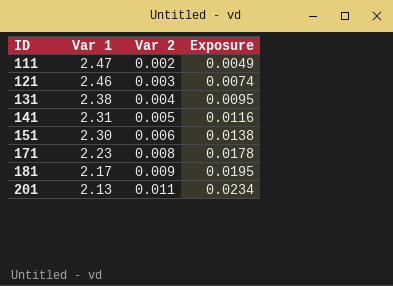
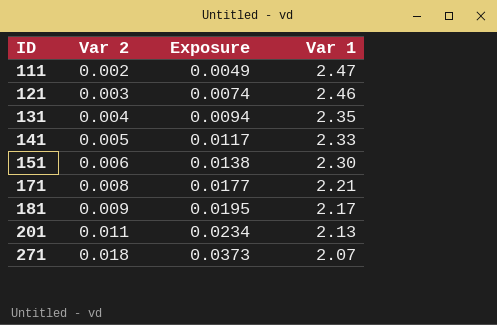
column Var 1 | position: 2 -> 4
131 | Exposure: 0.0095 -> 0.0094
131 | Var 1: 2.38 -> 2.35
141 | Exposure: 0.0116 -> 0.0117
141 | Var 1: 2.31 -> 2.33
171 | Exposure: 0.0178 -> 0.0177
171 | Var 1: 2.23 -> 2.21
row 271: none -> 0.018 | 0.0373 | 2.07

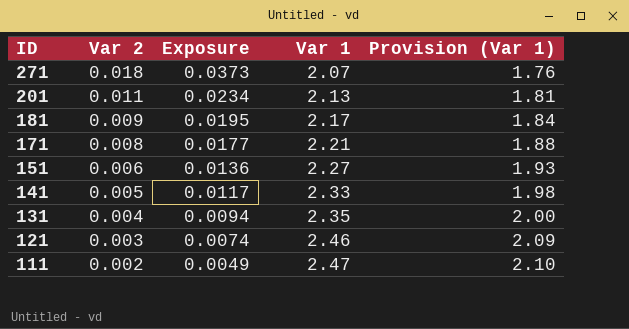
row order: ID ascending -> ID descending
column Provision (Var 1) | formula: none -> [Var 1] * 0.85
151 | Exposure: 0.0138 -> 0.0136
151 | Var 1: 2.30 -> 2.27

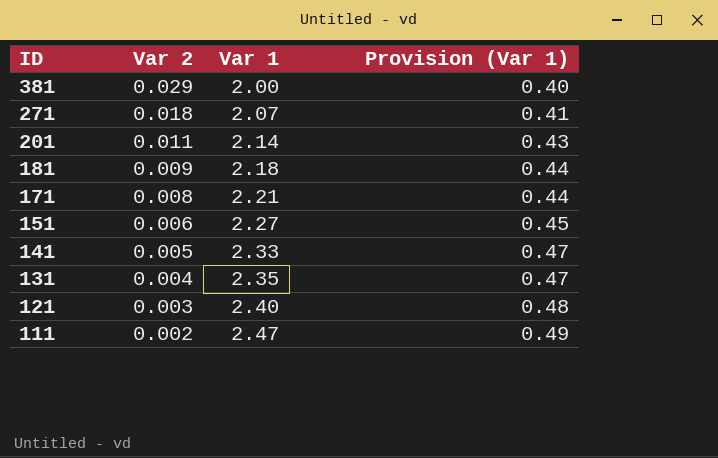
column Exposure | formula: [Var 2] * [Var 1] -> none
column Provision (Var 1) | formula: [Var 1] * 0.85 -> [Var 1] * 0.2
row 381: none -> 0.029 | 2.00 | 0.40
201 | Var 1: 2.13 -> 2.14
181 | Var 1: 2.17 -> 2.18
121 | Var 1: 2.46 -> 2.40

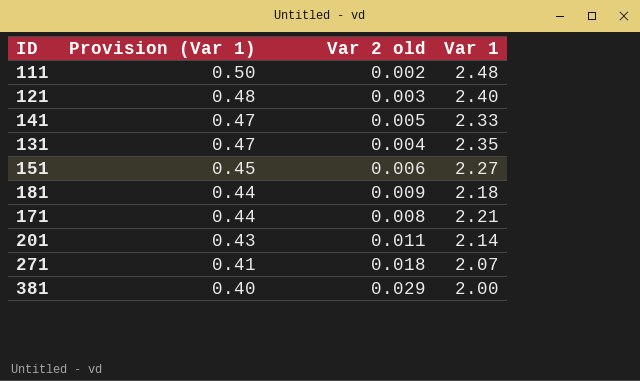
row order: ID descending -> Provision (Var 1) descending
column Provision (Var 1) | position: 4 -> 2
column name: Var 2 -> Var 2 old
111 | Provision (Var 1): 0.49 -> 0.50
111 | Var 1: 2.47 -> 2.48

